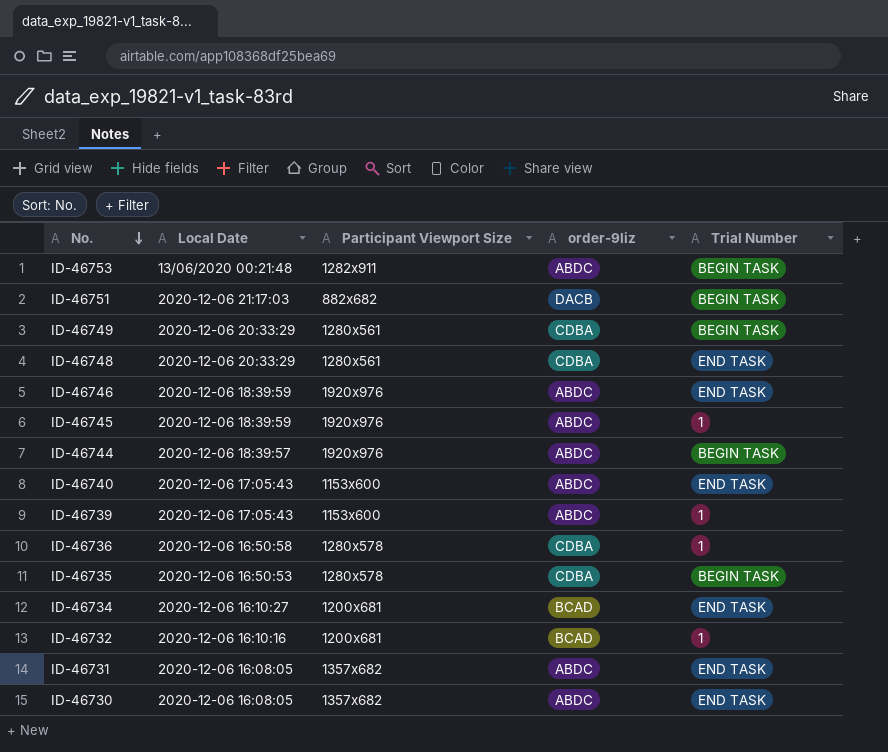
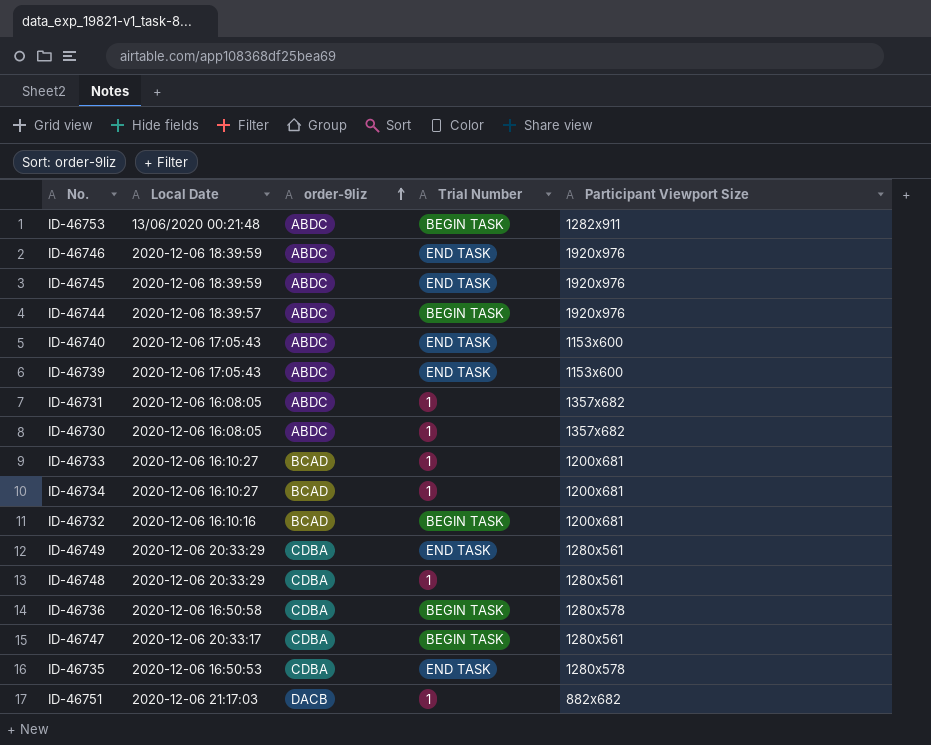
row order: No. descending -> order-9liz ascending
column Participant Viewport Size | position: 3 -> 5
ID-46745 | Trial Number: 1 -> END TASK
ID-46739 | Trial Number: 1 -> END TASK
ID-46731 | Trial Number: END TASK -> 1
ID-46730 | Trial Number: END TASK -> 1
row ID-46733: none -> 2020-12-06 16:10:27 | BCAD | 1 | 1200x681
ID-46734 | Trial Number: END TASK -> 1
ID-46732 | Trial Number: 1 -> BEGIN TASK
ID-46749 | Trial Number: BEGIN TASK -> END TASK
ID-46748 | Trial Number: END TASK -> 1
ID-46736 | Trial Number: 1 -> BEGIN TASK
row ID-46747: none -> 2020-12-06 20:33:17 | CDBA | BEGIN TASK | 1280x561
ID-46735 | Trial Number: BEGIN TASK -> END TASK
ID-46751 | Trial Number: BEGIN TASK -> 1

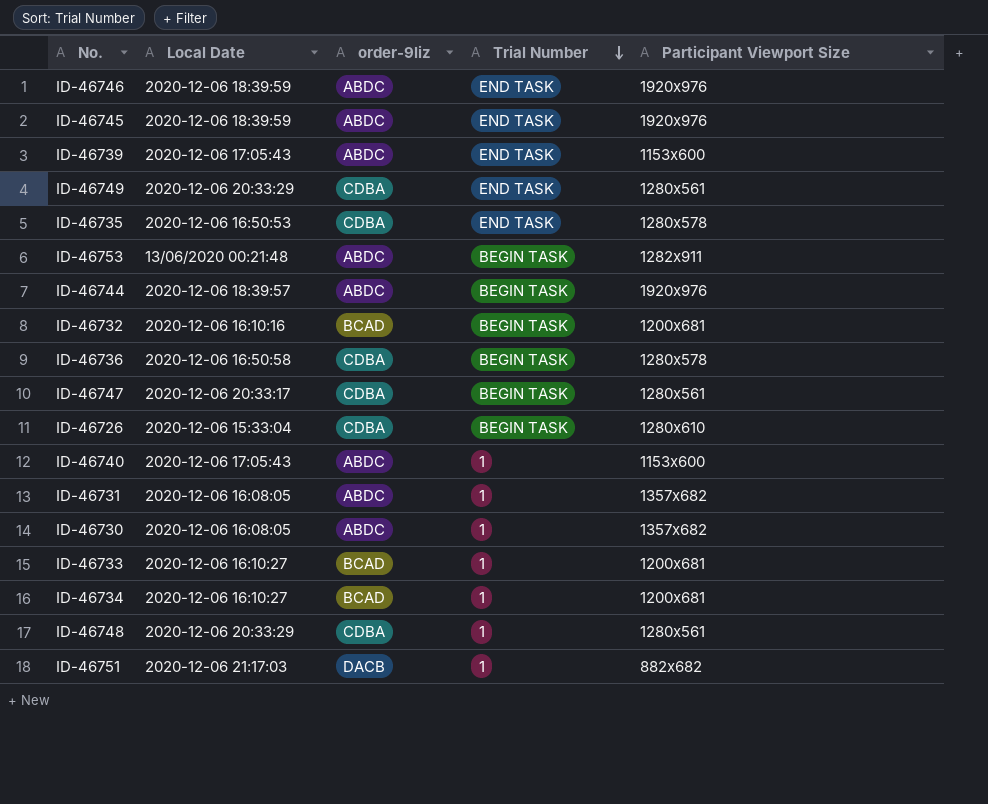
row order: order-9liz ascending -> Trial Number descending
row ID-46726: none -> 2020-12-06 15:33:04 | CDBA | BEGIN TASK | 1280x610
ID-46740 | Trial Number: END TASK -> 1

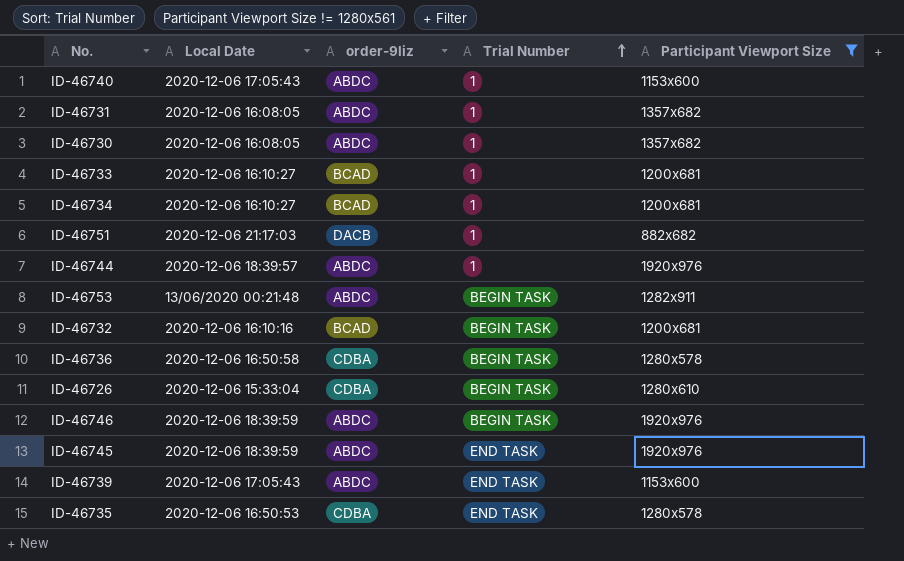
filter: none -> Participant Viewport Size != 1280x561
row order: Trial Number descending -> Trial Number ascending
ID-46744 | Trial Number: BEGIN TASK -> 1
ID-46746 | Trial Number: END TASK -> BEGIN TASK

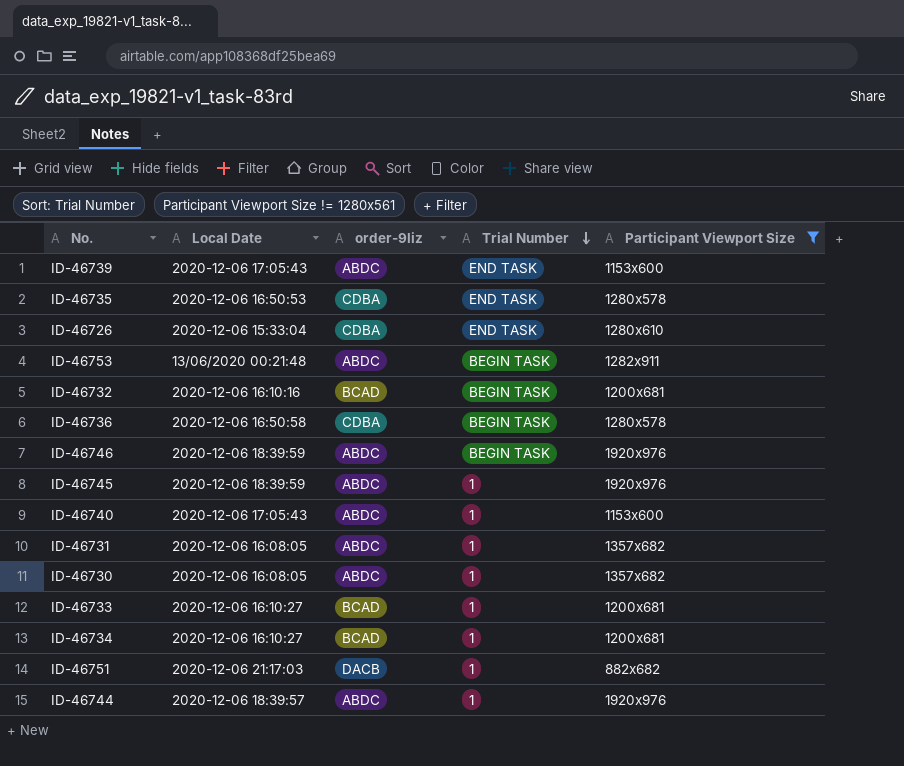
row order: Trial Number ascending -> Trial Number descending
ID-46726 | Trial Number: BEGIN TASK -> END TASK
ID-46745 | Trial Number: END TASK -> 1

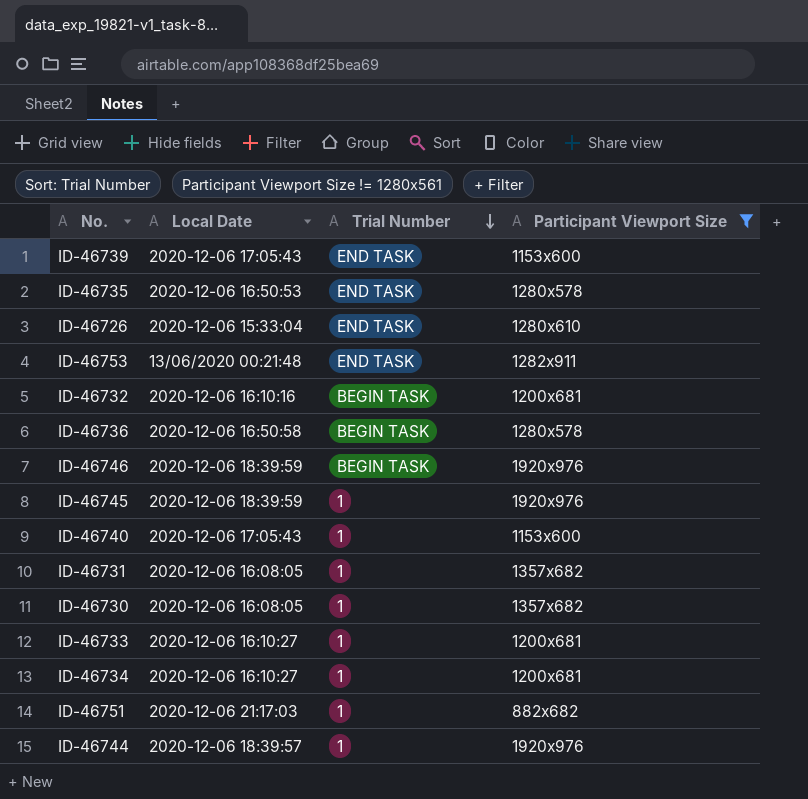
column order-9liz | position: 3 -> none
ID-46753 | Trial Number: BEGIN TASK -> END TASK

